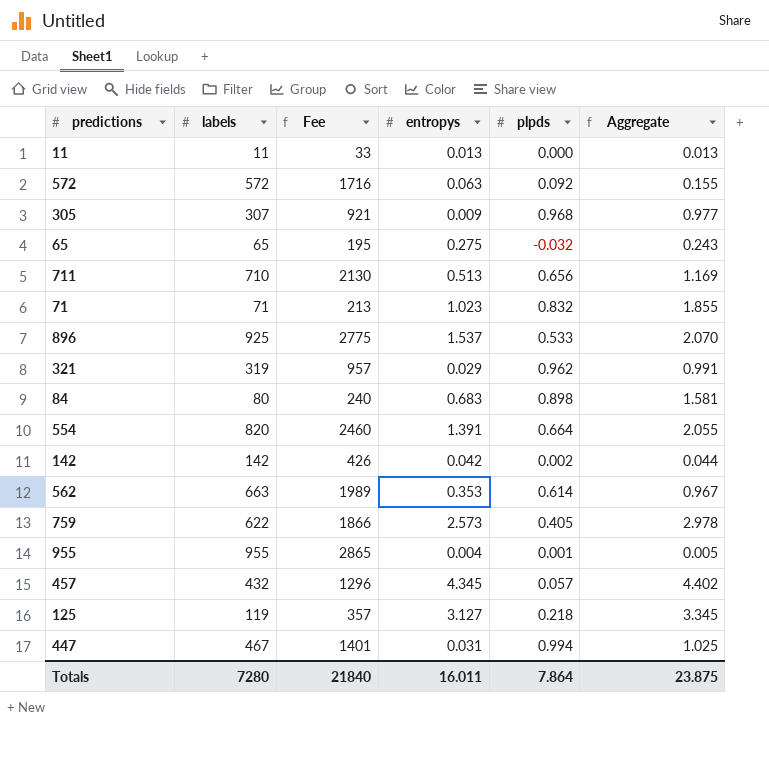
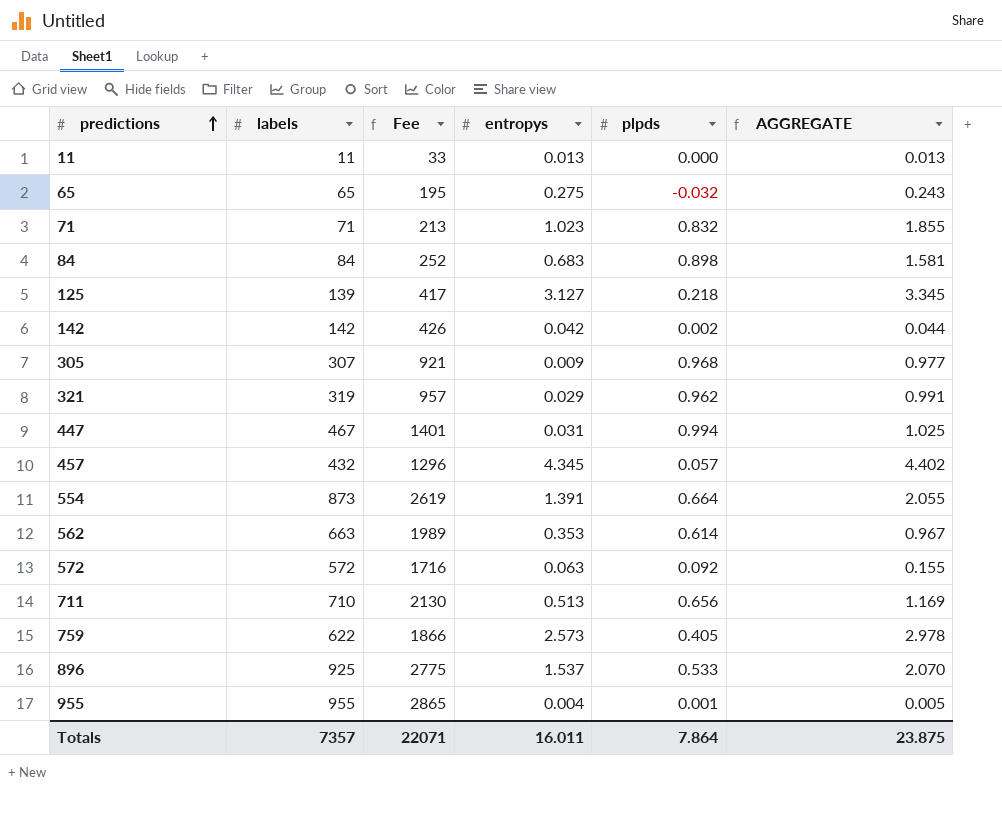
row order: none -> predictions ascending
column name: Aggregate -> AGGREGATE
84 | labels: 80 -> 84
84 | Fee: 240 -> 252
125 | labels: 119 -> 139
125 | Fee: 357 -> 417
554 | labels: 820 -> 873
554 | Fee: 2460 -> 2619
Totals | labels: 7280 -> 7357
Totals | Fee: 21840 -> 22071

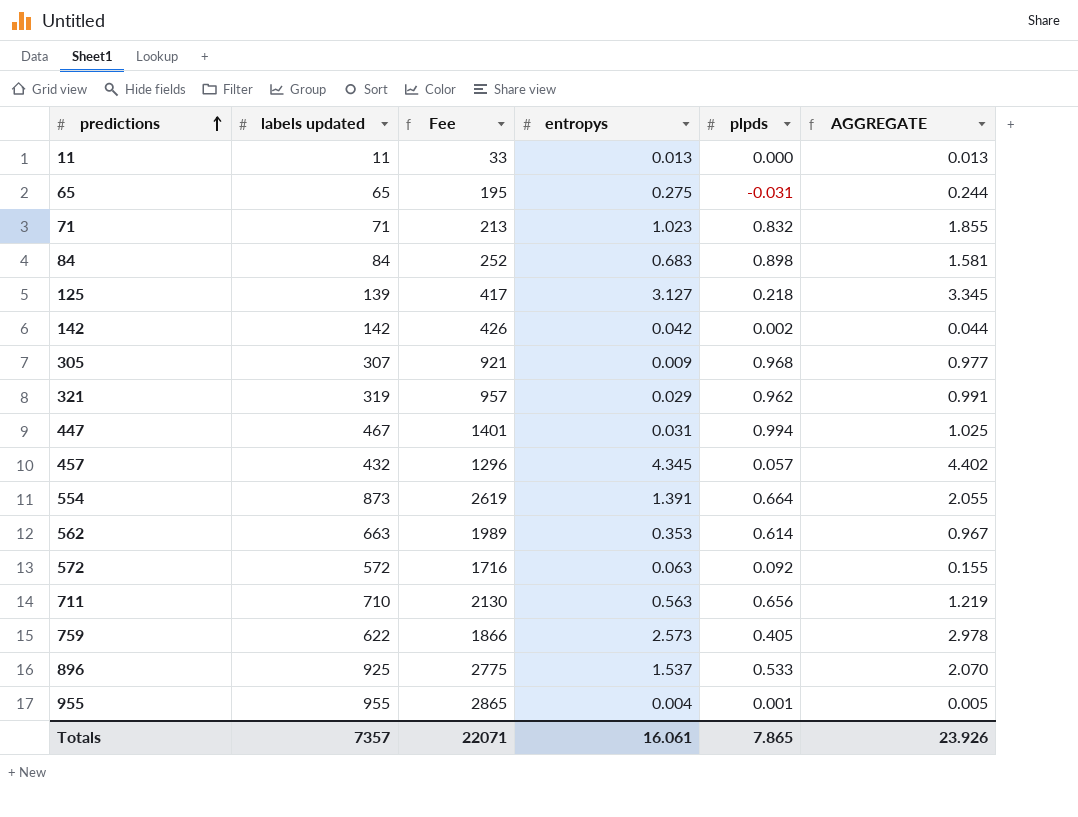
column name: labels -> labels updated
65 | plpds: -0.032 -> -0.031
65 | AGGREGATE: 0.243 -> 0.244
711 | entropys: 0.513 -> 0.563
711 | AGGREGATE: 1.169 -> 1.219
Totals | entropys: 16.011 -> 16.061
Totals | plpds: 7.864 -> 7.865
Totals | AGGREGATE: 23.875 -> 23.926

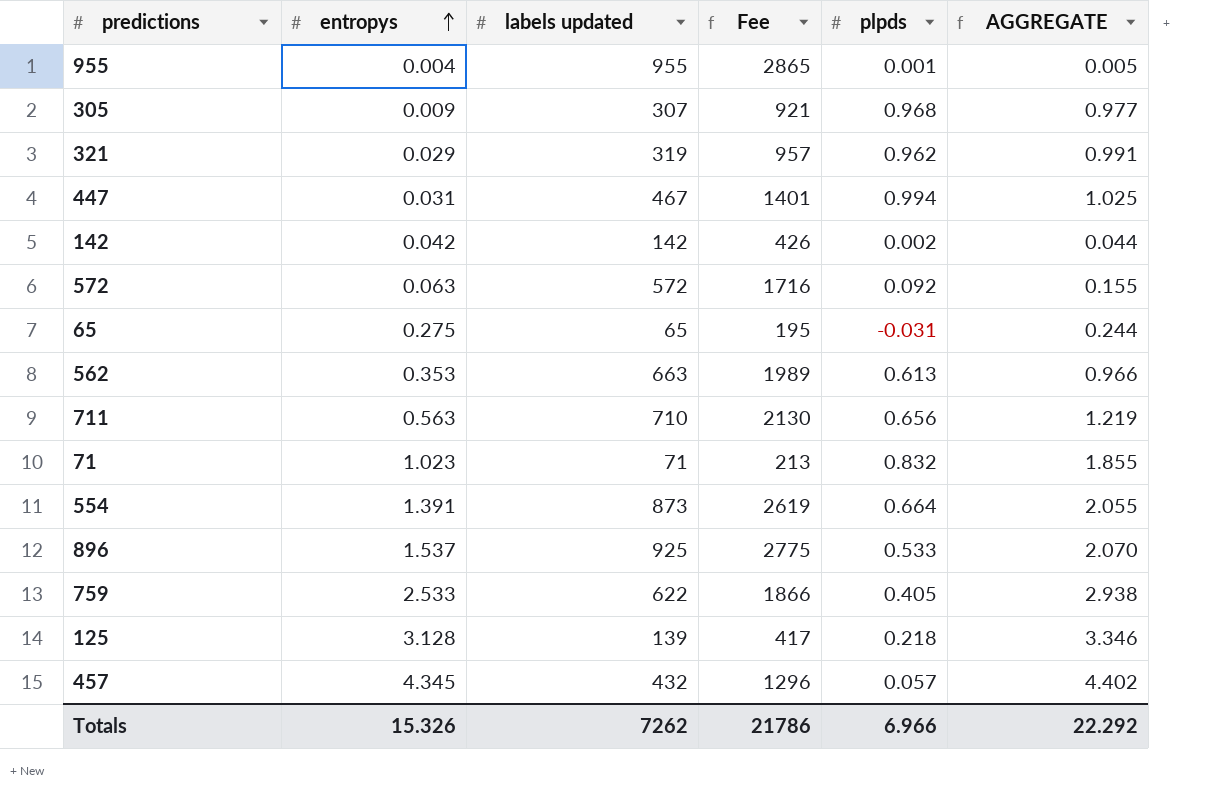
row order: predictions ascending -> entropys ascending
column entropys | position: 4 -> 2
row 11: 11 | 33 | 0.013 | 0.000 | 0.013 -> none
row 84: 84 | 252 | 0.683 | 0.898 | 1.581 -> none
562 | plpds: 0.614 -> 0.613
562 | AGGREGATE: 0.967 -> 0.966
759 | entropys: 2.573 -> 2.533
759 | AGGREGATE: 2.978 -> 2.938
125 | entropys: 3.127 -> 3.128
125 | AGGREGATE: 3.345 -> 3.346
Totals | entropys: 16.061 -> 15.326
Totals | labels updated: 7357 -> 7262
Totals | Fee: 22071 -> 21786
Totals | plpds: 7.865 -> 6.966
Totals | AGGREGATE: 23.926 -> 22.292

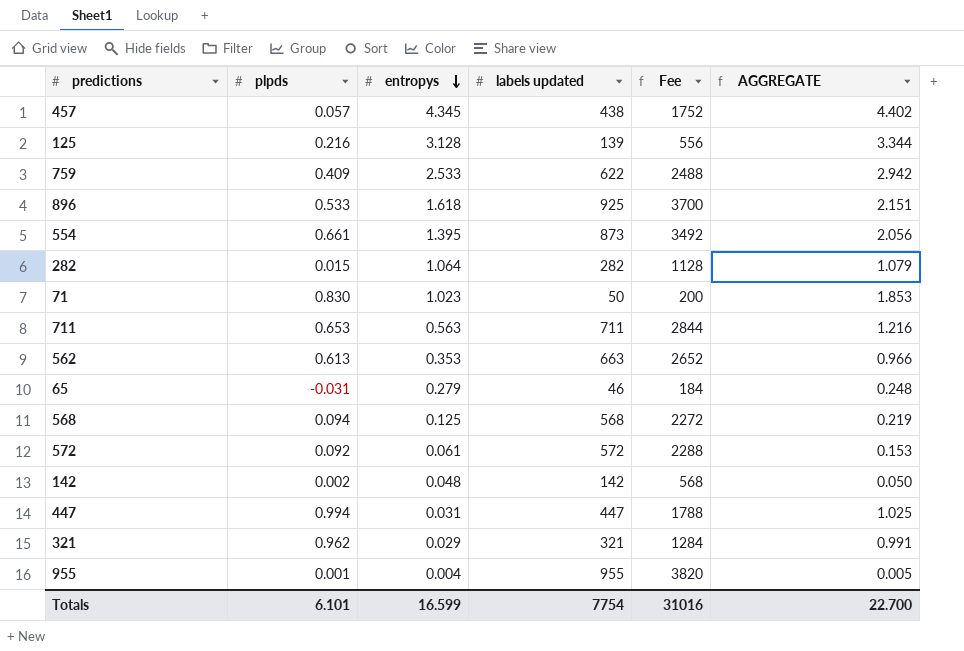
row order: entropys ascending -> entropys descending
column plpds | position: 5 -> 2
column Fee | formula: [labels updated] * 3 -> [labels updated] * 4
row 305: 0.009 | 307 | 921 | 0.968 | 0.977 -> none
457 | labels updated: 432 -> 438
125 | plpds: 0.218 -> 0.216
125 | AGGREGATE: 3.346 -> 3.344
759 | plpds: 0.405 -> 0.409
759 | AGGREGATE: 2.938 -> 2.942
896 | entropys: 1.537 -> 1.618
896 | AGGREGATE: 2.070 -> 2.151
554 | plpds: 0.664 -> 0.661
554 | entropys: 1.391 -> 1.395
554 | AGGREGATE: 2.055 -> 2.056
row 282: none -> 0.015 | 1.064 | 282 | 1128 | 1.079
71 | plpds: 0.832 -> 0.830
71 | labels updated: 71 -> 50
71 | AGGREGATE: 1.855 -> 1.853
711 | plpds: 0.656 -> 0.653
711 | labels updated: 710 -> 711
711 | AGGREGATE: 1.219 -> 1.216
65 | entropys: 0.275 -> 0.279
65 | labels updated: 65 -> 46
65 | AGGREGATE: 0.244 -> 0.248
row 568: none -> 0.094 | 0.125 | 568 | 2272 | 0.219
572 | entropys: 0.063 -> 0.061
572 | AGGREGATE: 0.155 -> 0.153
142 | entropys: 0.042 -> 0.048
142 | AGGREGATE: 0.044 -> 0.050
447 | labels updated: 467 -> 447
321 | labels updated: 319 -> 321
Totals | plpds: 6.966 -> 6.101
Totals | entropys: 15.326 -> 16.599
Totals | labels updated: 7262 -> 7754
Totals | Fee: 21786 -> 31016
Totals | AGGREGATE: 22.292 -> 22.700

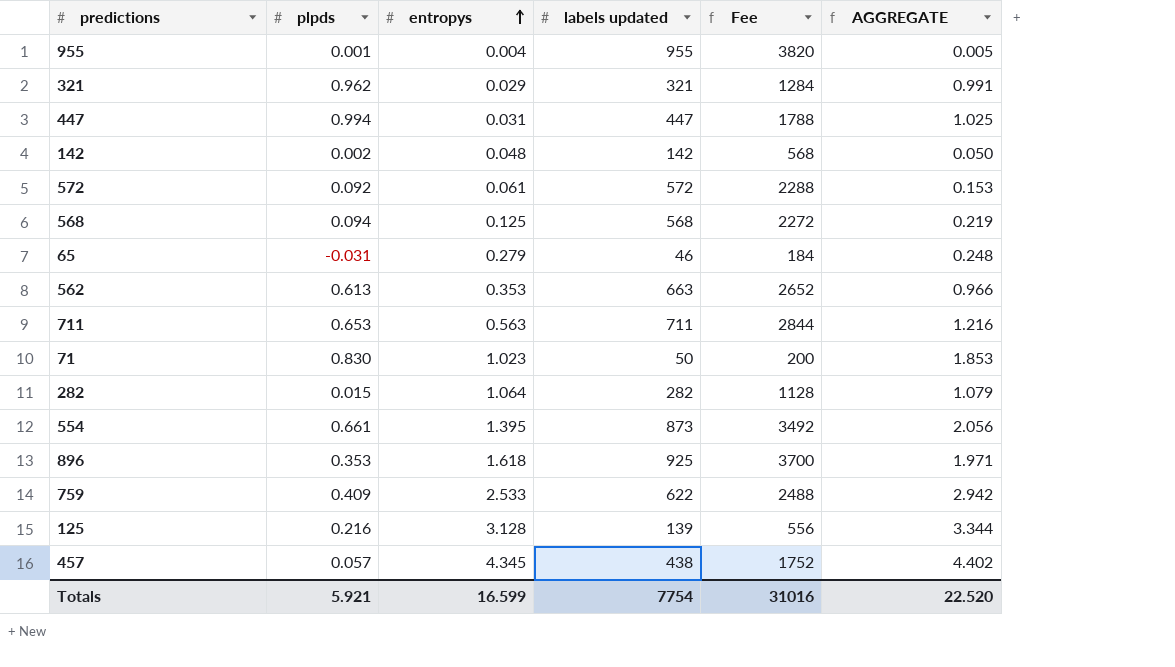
row order: entropys descending -> entropys ascending
896 | plpds: 0.533 -> 0.353
896 | AGGREGATE: 2.151 -> 1.971
Totals | plpds: 6.101 -> 5.921
Totals | AGGREGATE: 22.700 -> 22.520

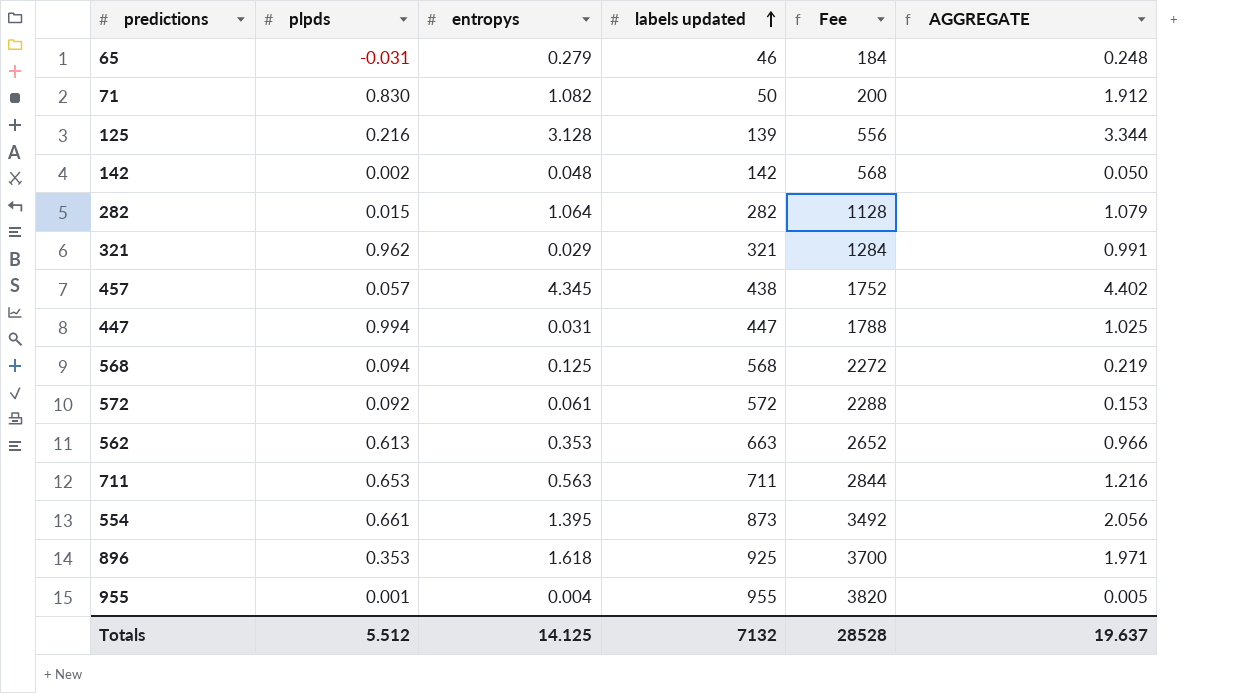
row order: entropys ascending -> labels updated ascending
row 759: 0.409 | 2.533 | 622 | 2488 | 2.942 -> none
71 | entropys: 1.023 -> 1.082
71 | AGGREGATE: 1.853 -> 1.912
Totals | plpds: 5.921 -> 5.512
Totals | entropys: 16.599 -> 14.125
Totals | labels updated: 7754 -> 7132
Totals | Fee: 31016 -> 28528
Totals | AGGREGATE: 22.520 -> 19.637

